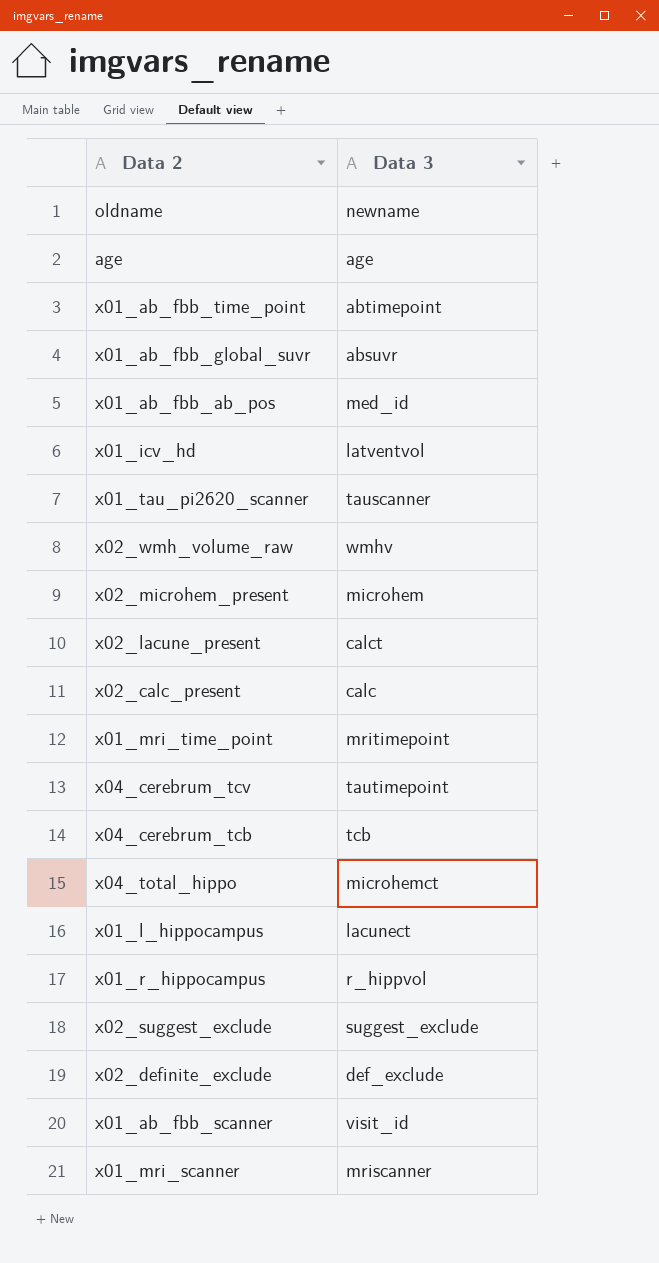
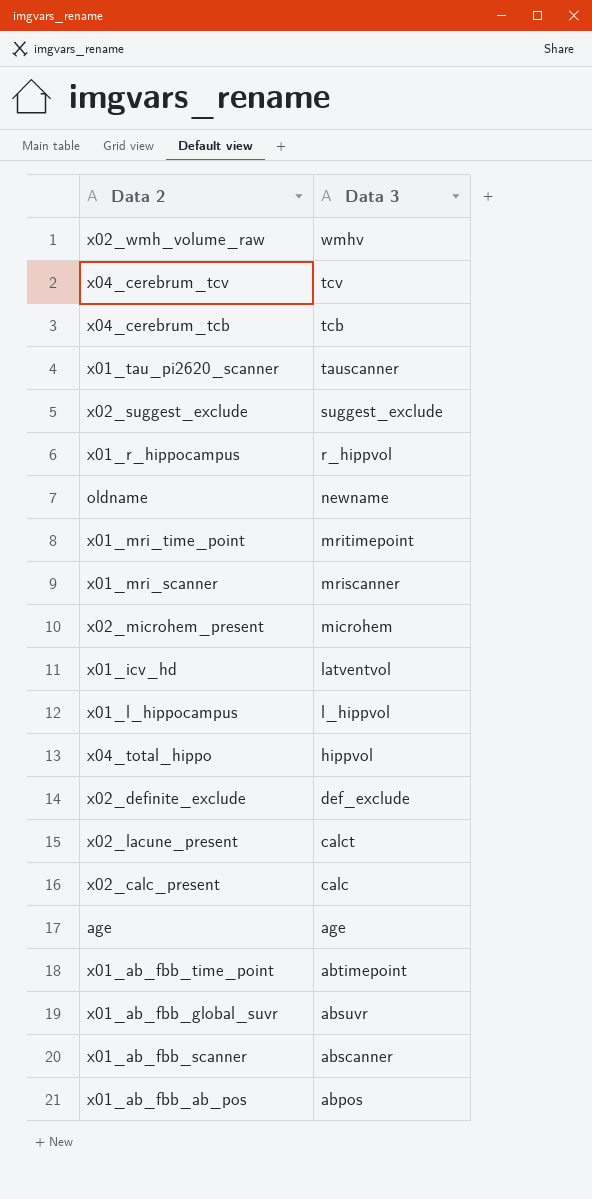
row order: none -> Data 3 descending
x04_cerebrum_tcv | Data 3: tautimepoint -> tcv
x01_l_hippocampus | Data 3: lacunect -> l_hippvol
x04_total_hippo | Data 3: microhemct -> hippvol
x01_ab_fbb_scanner | Data 3: visit_id -> abscanner
x01_ab_fbb_ab_pos | Data 3: med_id -> abpos

